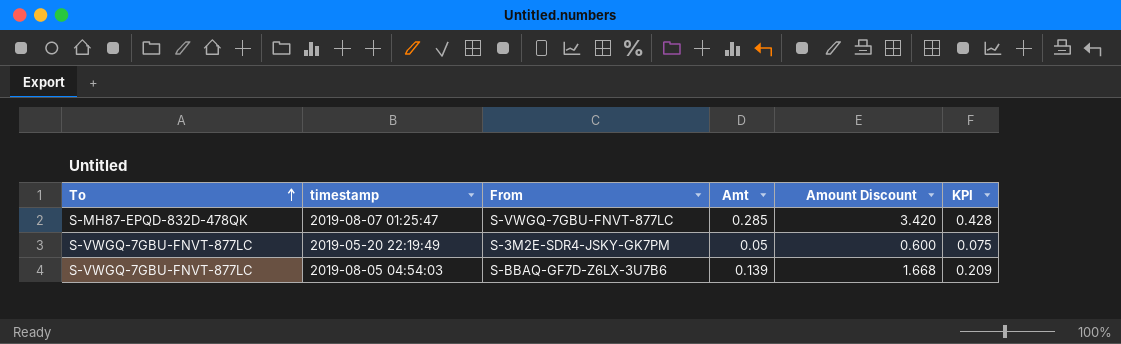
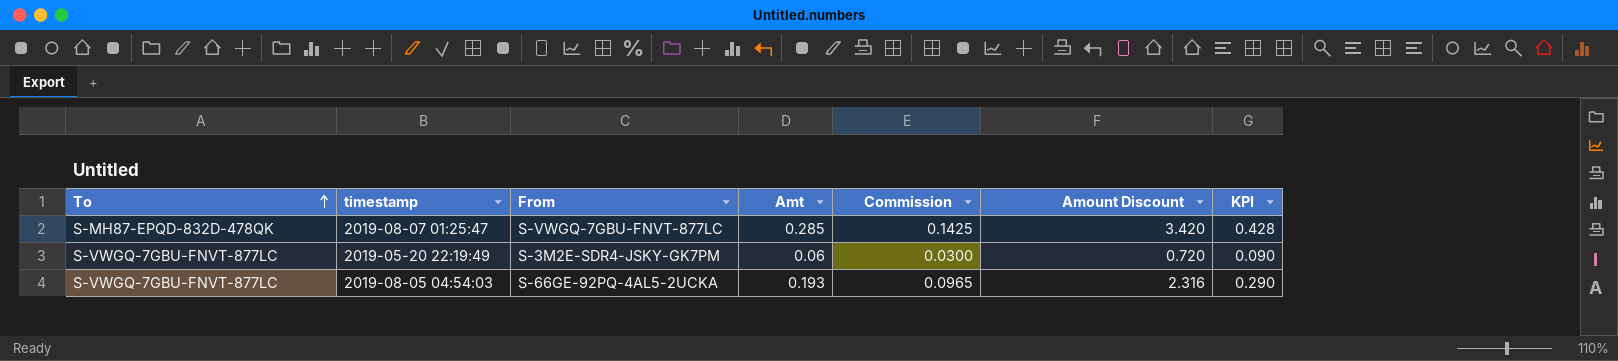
column Commission | formula: none -> [Amt] * 0.5
2019-05-20 22:19:49 | Amt: 0.05 -> 0.06
2019-05-20 22:19:49 | Amount Discount: 0.600 -> 0.720
2019-05-20 22:19:49 | KPI: 0.075 -> 0.090
2019-08-05 04:54:03 | From: S-BBAQ-GF7D-Z6LX-3U7B6 -> S-66GE-92PQ-4AL5-2UCKA
2019-08-05 04:54:03 | Amt: 0.139 -> 0.193
2019-08-05 04:54:03 | Amount Discount: 1.668 -> 2.316
2019-08-05 04:54:03 | KPI: 0.209 -> 0.290

